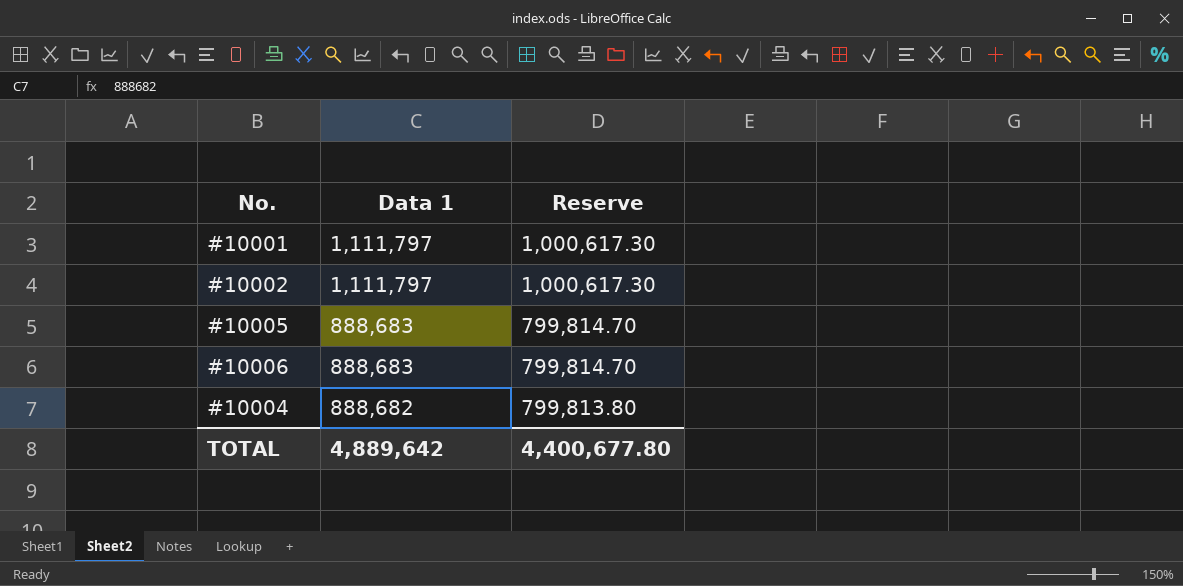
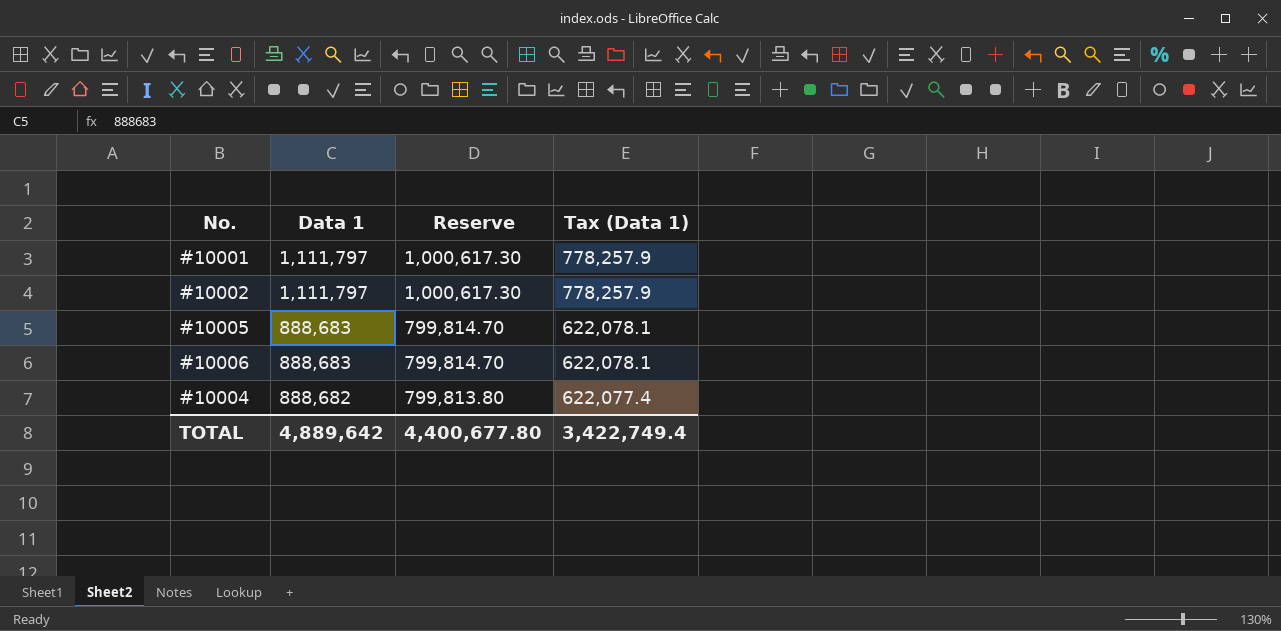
column Tax (Data 1) | formula: none -> [Data 1] * 0.7

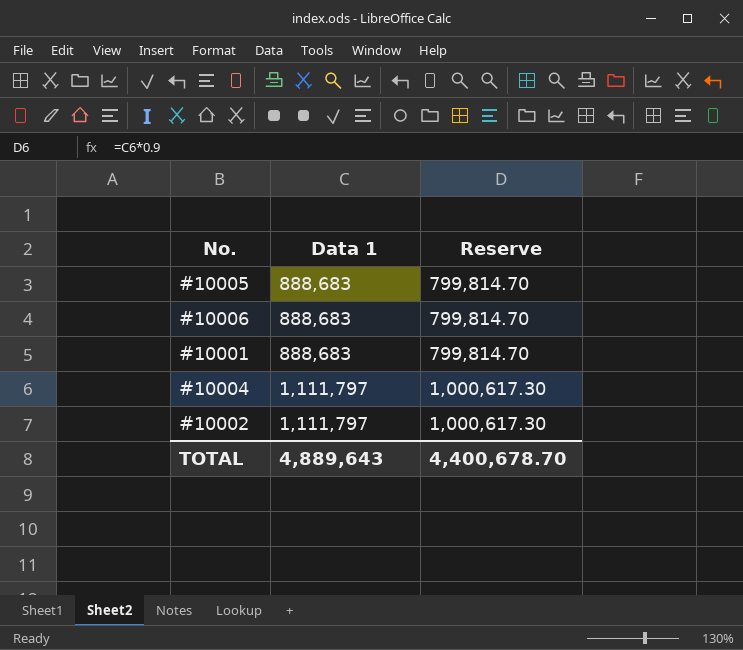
row order: Data 1 descending -> Data 1 ascending
column Tax (Data 1) | formula: [Data 1] * 0.7 -> none
#10001 | Data 1: 1,111,797 -> 888,683
#10001 | Reserve: 1,000,617.30 -> 799,814.70
#10004 | Data 1: 888,682 -> 1,111,797
#10004 | Reserve: 799,813.80 -> 1,000,617.30
TOTAL | Data 1: 4,889,642 -> 4,889,643
TOTAL | Reserve: 4,400,677.80 -> 4,400,678.70

